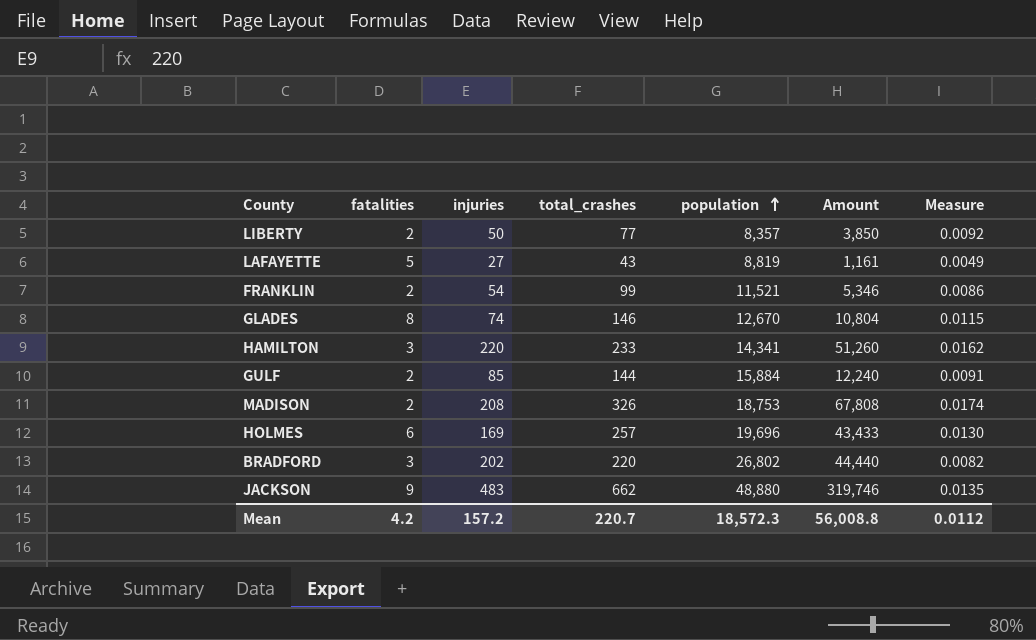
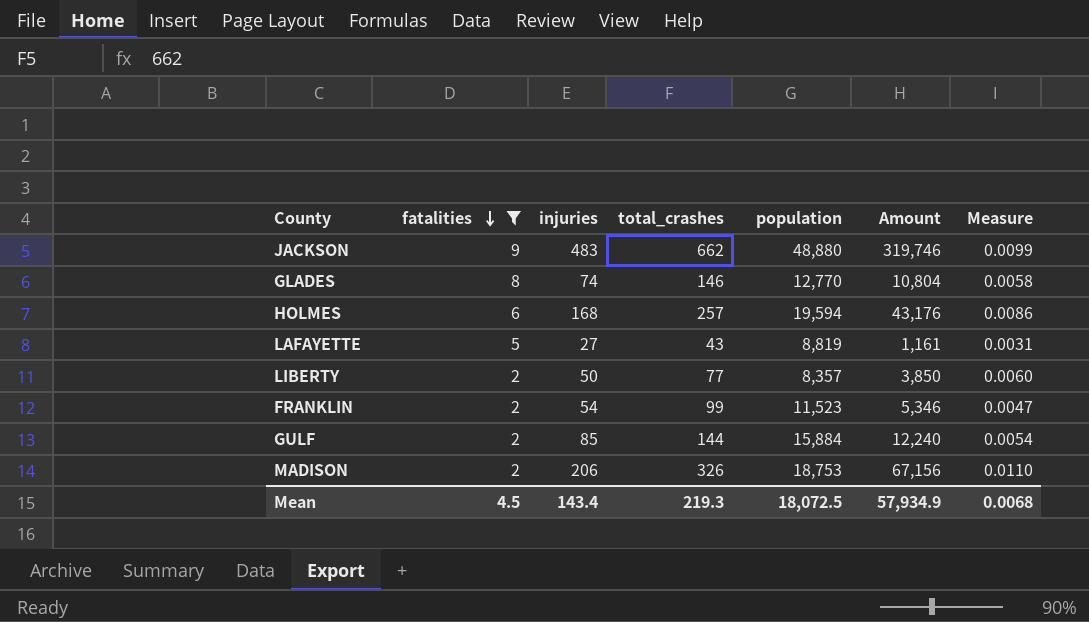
filter: none -> fatalities != 3
row order: population ascending -> fatalities descending
column Measure | formula: [total_crashes] / [population] -> [injuries] / [population]
GLADES | population: 12,670 -> 12,770
HOLMES | injuries: 169 -> 168
HOLMES | population: 19,696 -> 19,594
HOLMES | Amount: 43,433 -> 43,176
FRANKLIN | population: 11,521 -> 11,523
MADISON | injuries: 208 -> 206
MADISON | Amount: 67,808 -> 67,156
Mean | fatalities: 4.2 -> 4.5
Mean | injuries: 157.2 -> 143.4
Mean | total_crashes: 220.7 -> 219.3
Mean | population: 18,572.3 -> 18,072.5
Mean | Amount: 56,008.8 -> 57,934.9
Mean | Measure: 0.0112 -> 0.0068

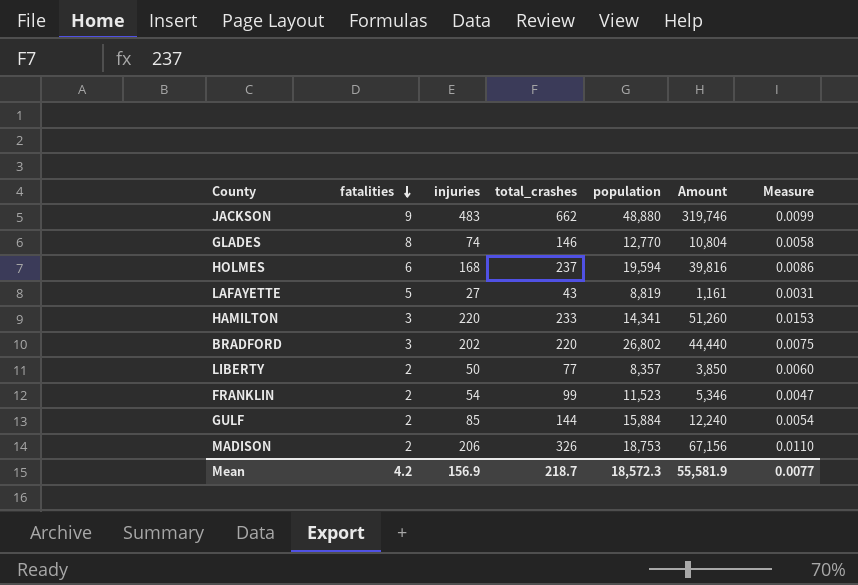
filter: fatalities != 3 -> none
HOLMES | total_crashes: 257 -> 237
HOLMES | Amount: 43,176 -> 39,816
Mean | fatalities: 4.5 -> 4.2
Mean | injuries: 143.4 -> 156.9
Mean | total_crashes: 219.3 -> 218.7
Mean | population: 18,072.5 -> 18,572.3
Mean | Amount: 57,934.9 -> 55,581.9
Mean | Measure: 0.0068 -> 0.0077

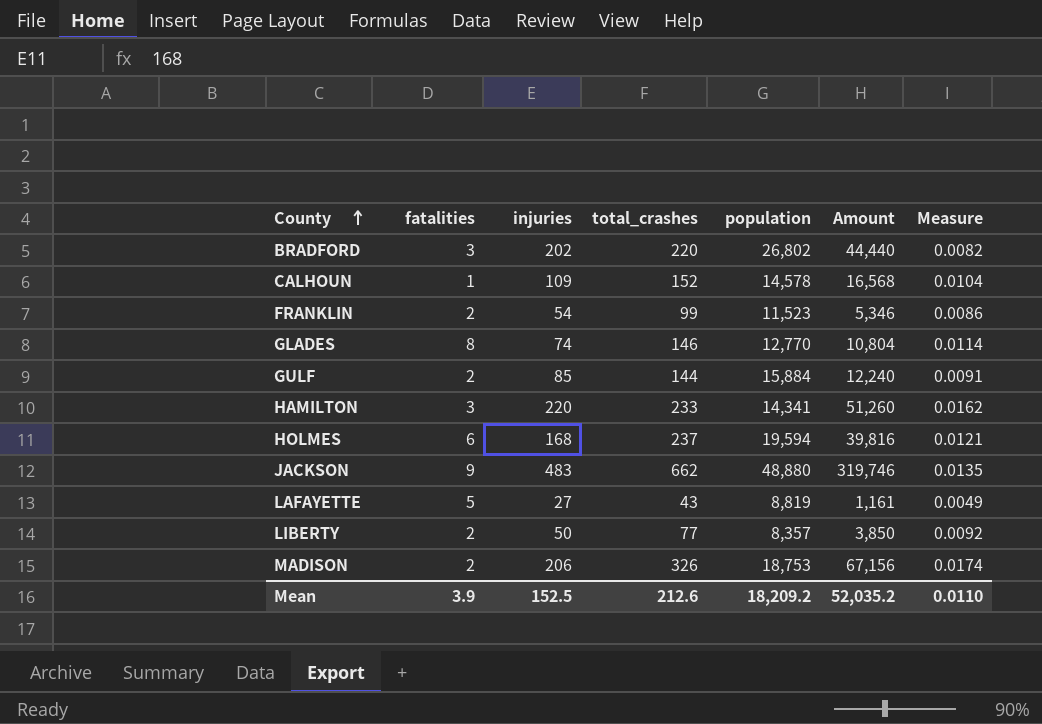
row order: fatalities descending -> County ascending
column Measure | formula: [injuries] / [population] -> [total_crashes] / [population]
row CALHOUN: none -> 1 | 109 | 152 | 14,578 | 16,568 | 0.0104
Mean | fatalities: 4.2 -> 3.9
Mean | injuries: 156.9 -> 152.5
Mean | total_crashes: 218.7 -> 212.6
Mean | population: 18,572.3 -> 18,209.2
Mean | Amount: 55,581.9 -> 52,035.2
Mean | Measure: 0.0077 -> 0.0110

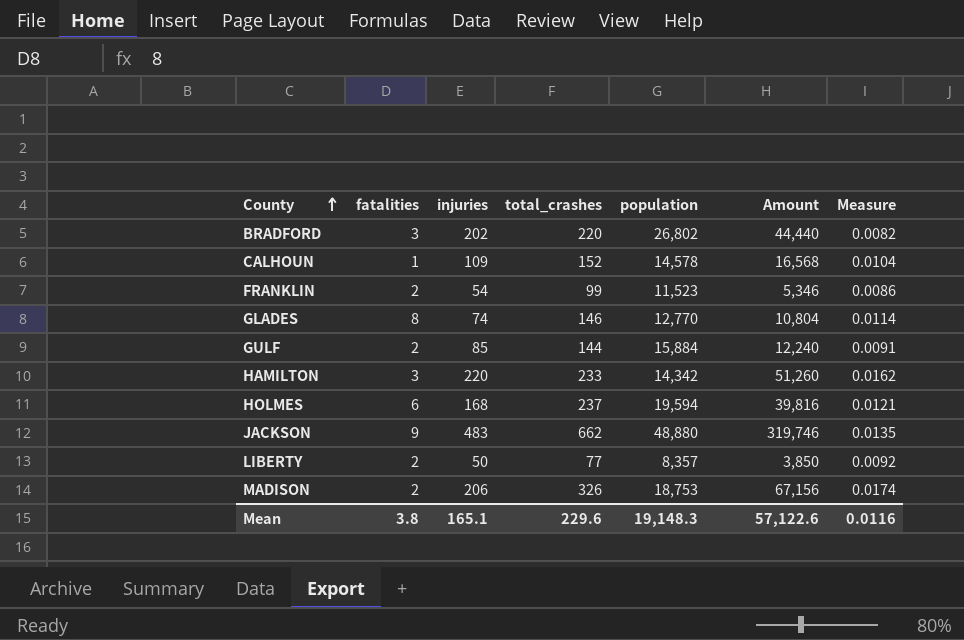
row LAFAYETTE: 5 | 27 | 43 | 8,819 | 1,161 | 0.0049 -> none
HAMILTON | population: 14,341 -> 14,342
Mean | fatalities: 3.9 -> 3.8
Mean | injuries: 152.5 -> 165.1
Mean | total_crashes: 212.6 -> 229.6
Mean | population: 18,209.2 -> 19,148.3
Mean | Amount: 52,035.2 -> 57,122.6
Mean | Measure: 0.0110 -> 0.0116

